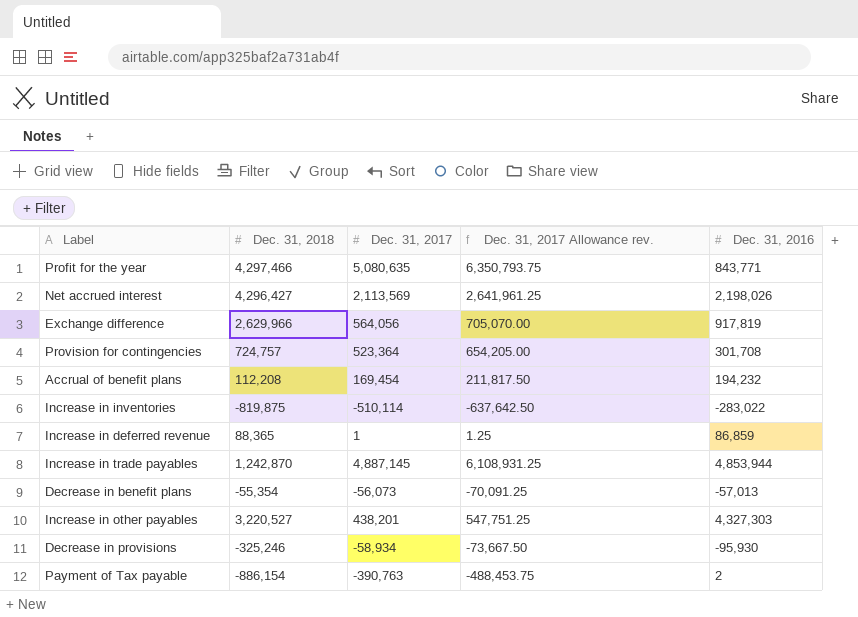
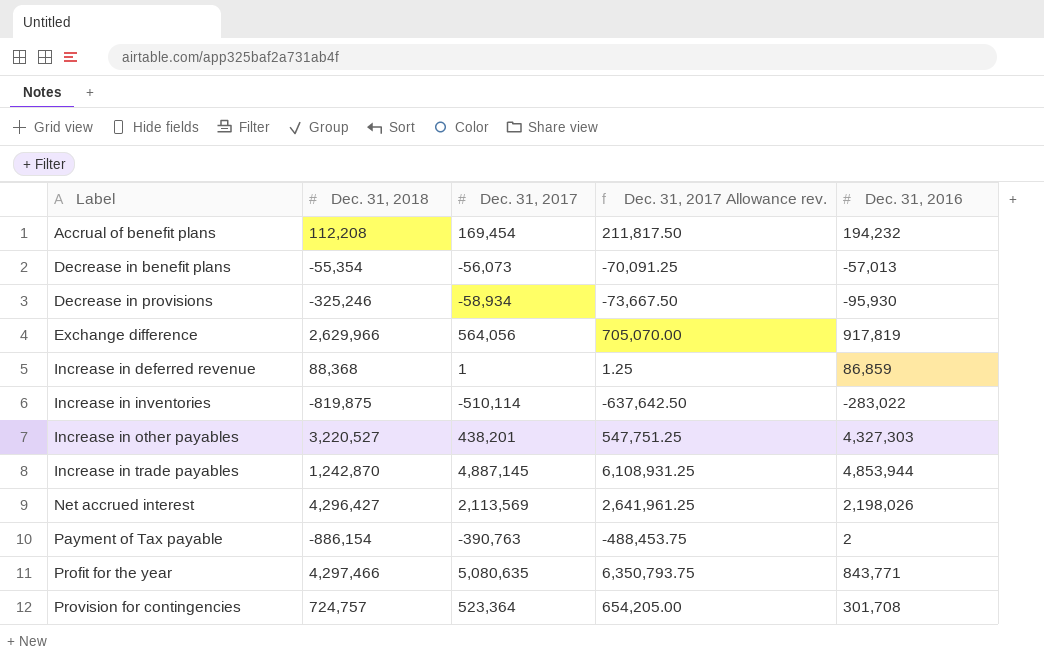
row order: none -> Label ascending
Increase in deferred revenue | Dec. 31, 2018: 88,365 -> 88,368

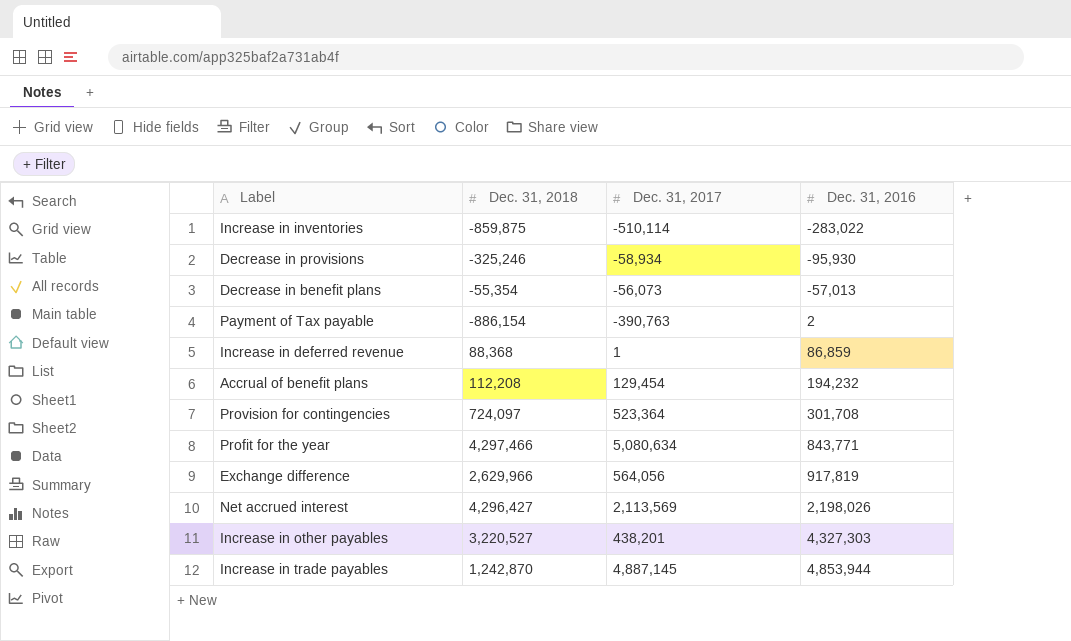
row order: Label ascending -> Dec. 31, 2016 ascending
column Dec. 31, 2017 Allowance rev. | formula: [Dec. 31, 2017] * 1.25 -> none
Increase in inventories | Dec. 31, 2018: -819,875 -> -859,875
Accrual of benefit plans | Dec. 31, 2017: 169,454 -> 129,454
Provision for contingencies | Dec. 31, 2018: 724,757 -> 724,097
Profit for the year | Dec. 31, 2017: 5,080,635 -> 5,080,634

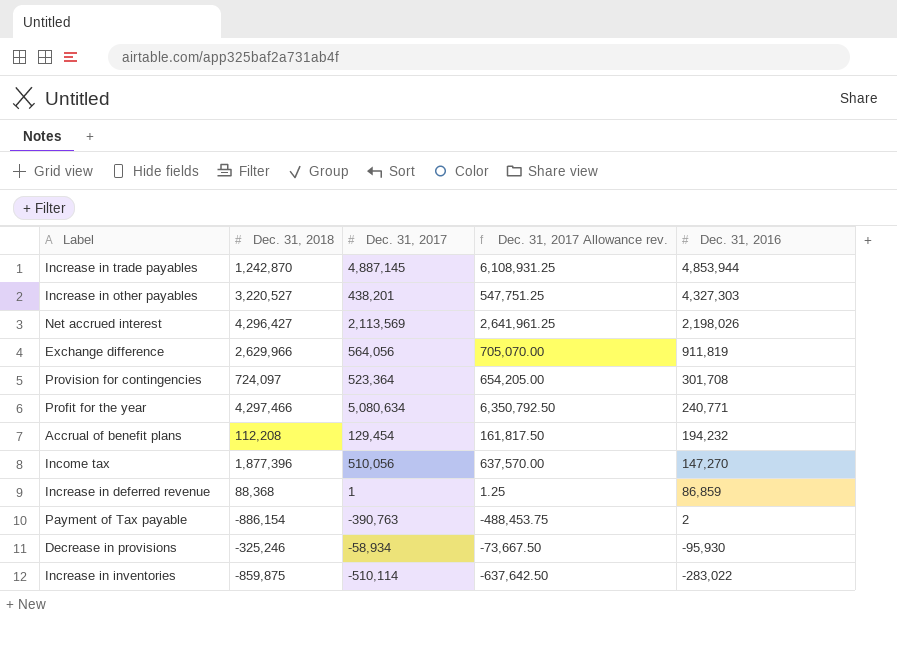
row order: Dec. 31, 2016 ascending -> Dec. 31, 2016 descending
column Dec. 31, 2017 Allowance rev. | formula: none -> [Dec. 31, 2017] * 1.25
row Decrease in benefit plans: -55,354 | -56,073 | -57,013 -> none
Exchange difference | Dec. 31, 2016: 917,819 -> 911,819
Profit for the year | Dec. 31, 2016: 843,771 -> 240,771
row Income tax: none -> 1,877,396 | 510,056 | 637,570.00 | 147,270

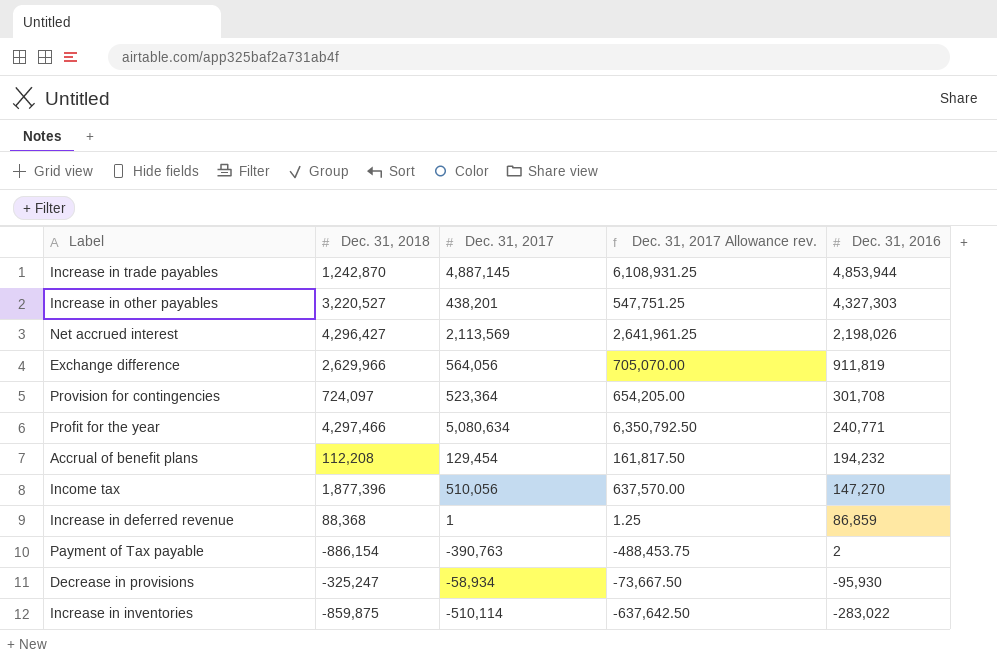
Decrease in provisions | Dec. 31, 2018: -325,246 -> -325,247

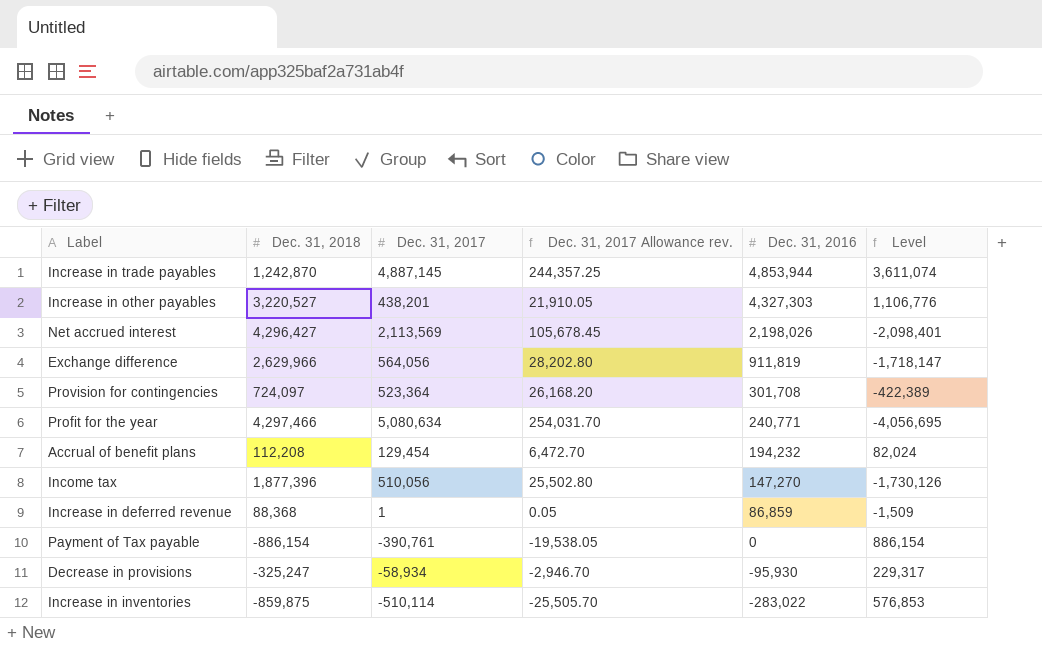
column Dec. 31, 2017 Allowance rev. | formula: [Dec. 31, 2017] * 1.25 -> [Dec. 31, 2017] * 0.05
column Level | formula: none -> [Dec. 31, 2016] - [Dec. 31, 2018]
Payment of Tax payable | Dec. 31, 2017: -390,763 -> -390,761
Payment of Tax payable | Dec. 31, 2016: 2 -> 0

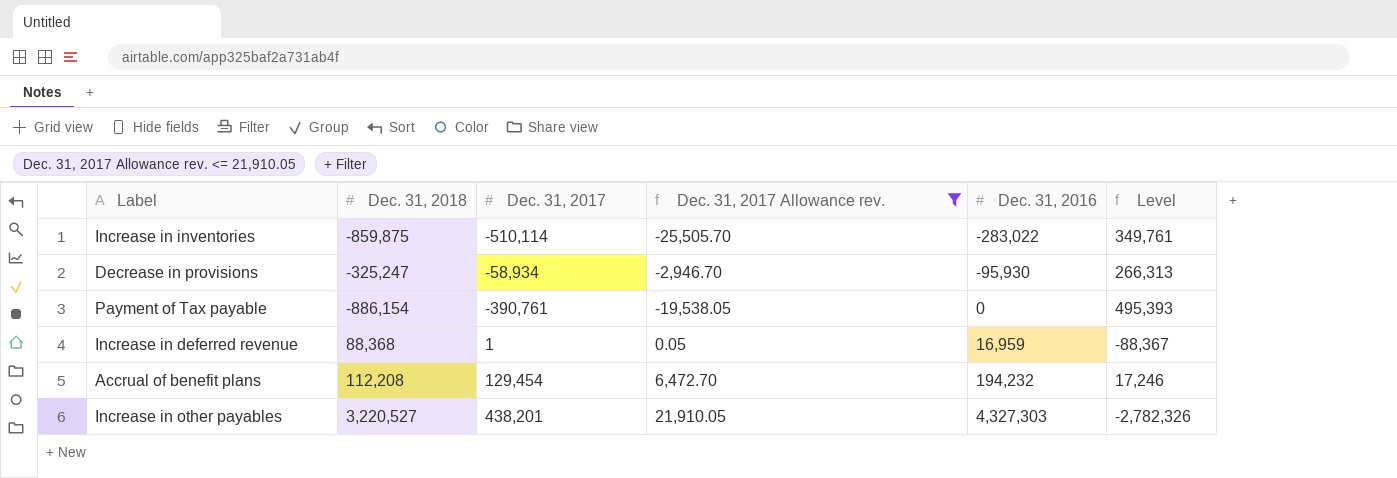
filter: none -> Dec. 31, 2017 Allowance rev. <= 21,910.05
row order: Dec. 31, 2016 descending -> Dec. 31, 2016 ascending
column Level | formula: [Dec. 31, 2016] - [Dec. 31, 2018] -> [Dec. 31, 2017] - [Dec. 31, 2018]
Increase in deferred revenue | Dec. 31, 2016: 86,859 -> 16,959

